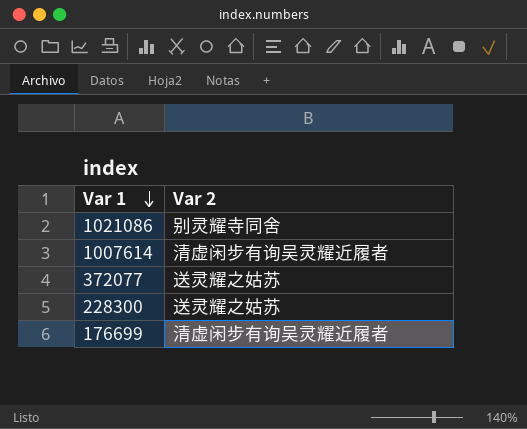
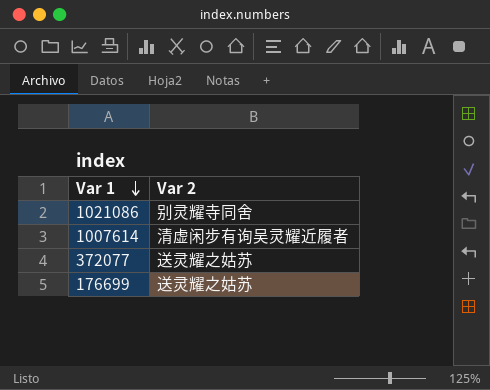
row 228300: 送灵耀之姑苏 -> none
176699 | Var 2: 清虚闲步有询吴灵耀近履者 -> 送灵耀之姑苏

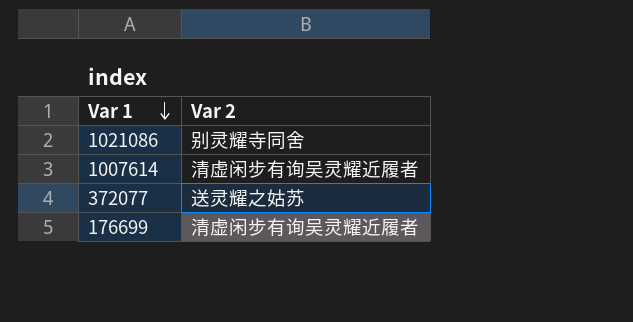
176699 | Var 2: 送灵耀之姑苏 -> 清虚闲步有询吴灵耀近履者

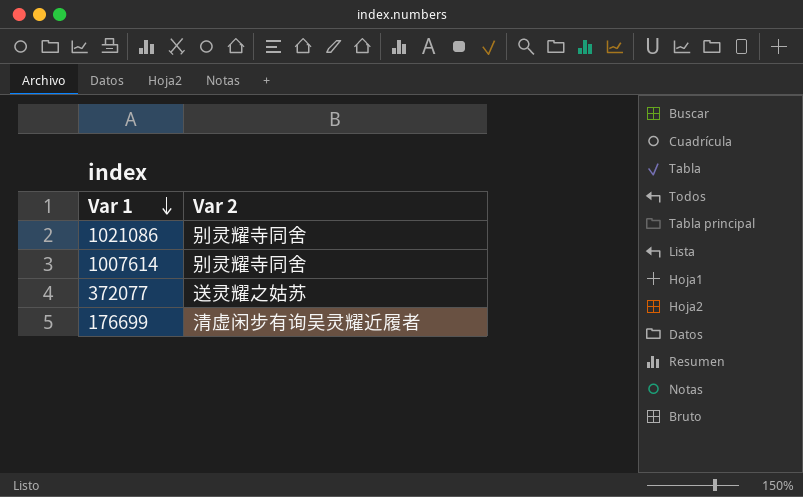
1007614 | Var 2: 清虚闲步有询吴灵耀近履者 -> 别灵耀寺同舍

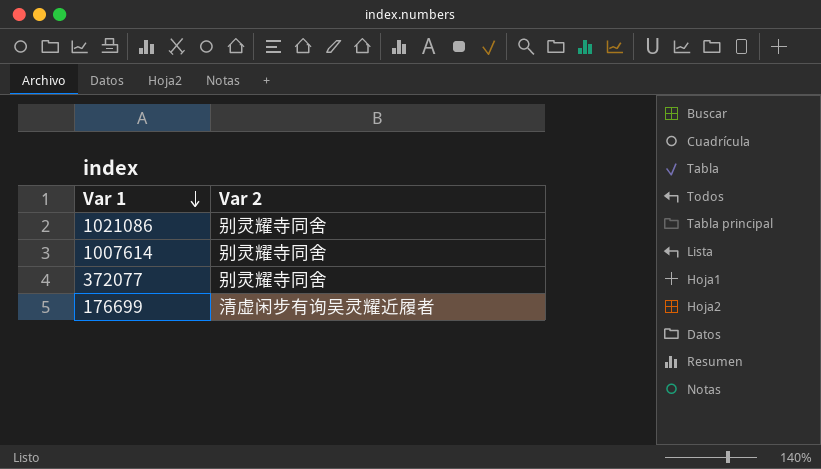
372077 | Var 2: 送灵耀之姑苏 -> 别灵耀寺同舍

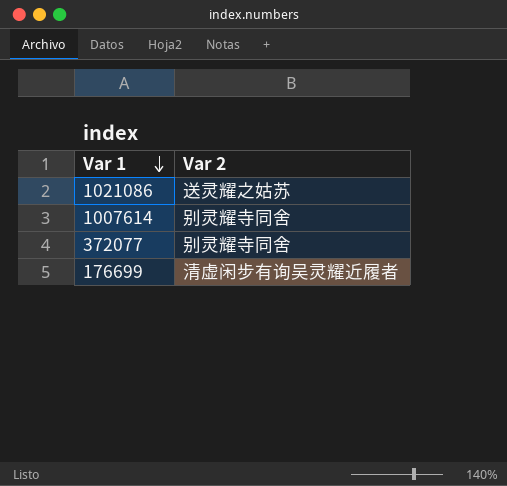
1021086 | Var 2: 别灵耀寺同舍 -> 送灵耀之姑苏

